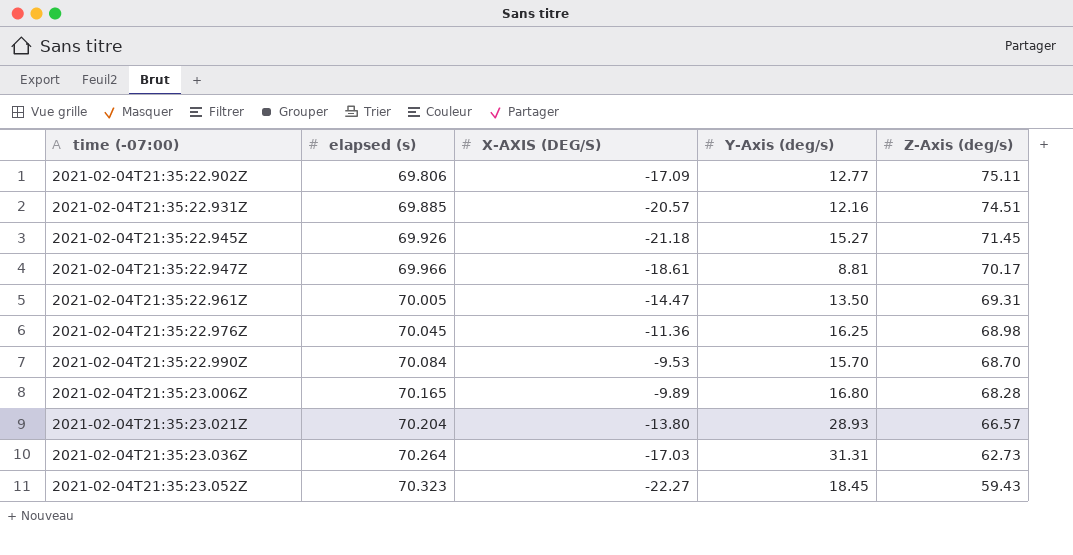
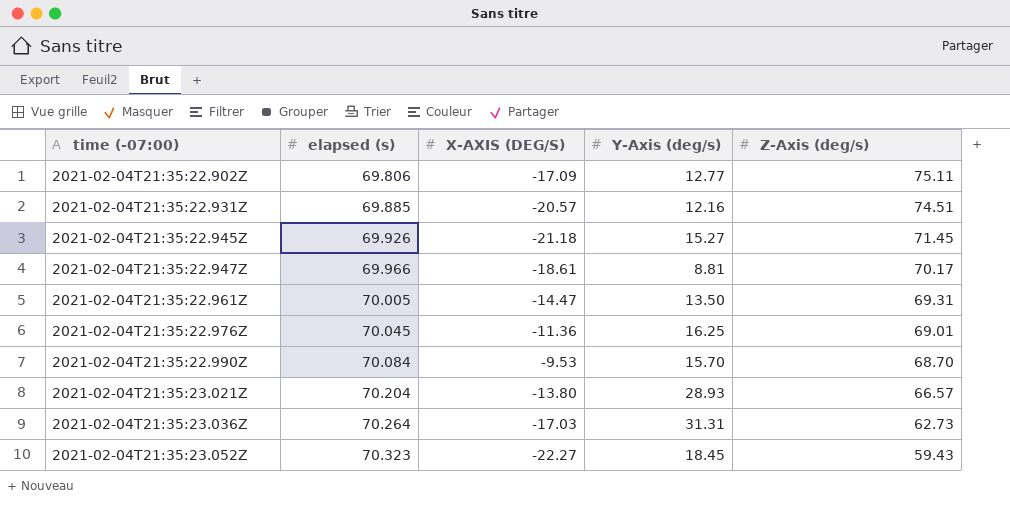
row 2021-02-04T21:35:23.006Z: 70.165 | -9.89 | 16.80 | 68.28 -> none
2021-02-04T21:35:22.976Z | Z-Axis (deg/s): 68.98 -> 69.01

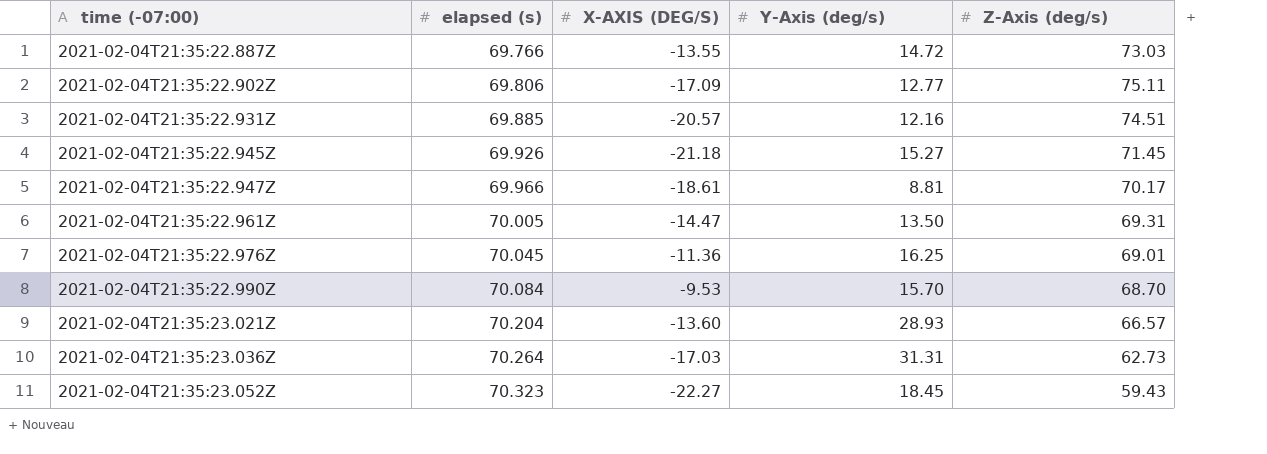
row 2021-02-04T21:35:22.887Z: none -> 69.766 | -13.55 | 14.72 | 73.03
2021-02-04T21:35:23.021Z | X-AXIS (DEG/S): -13.80 -> -13.60

